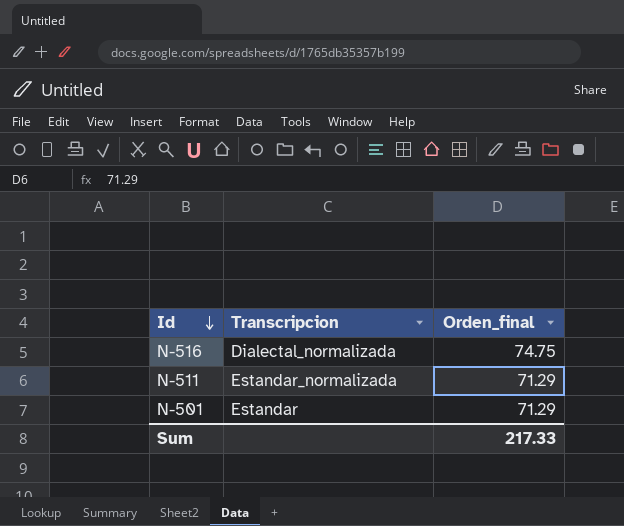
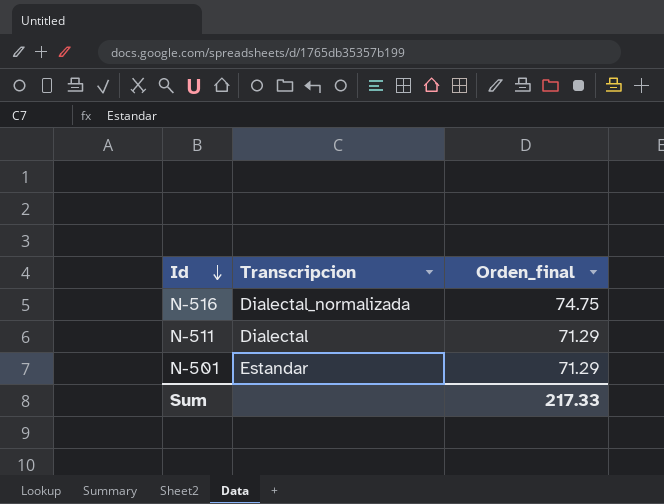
N-511 | Transcripcion: Estandar_normalizada -> Dialectal

